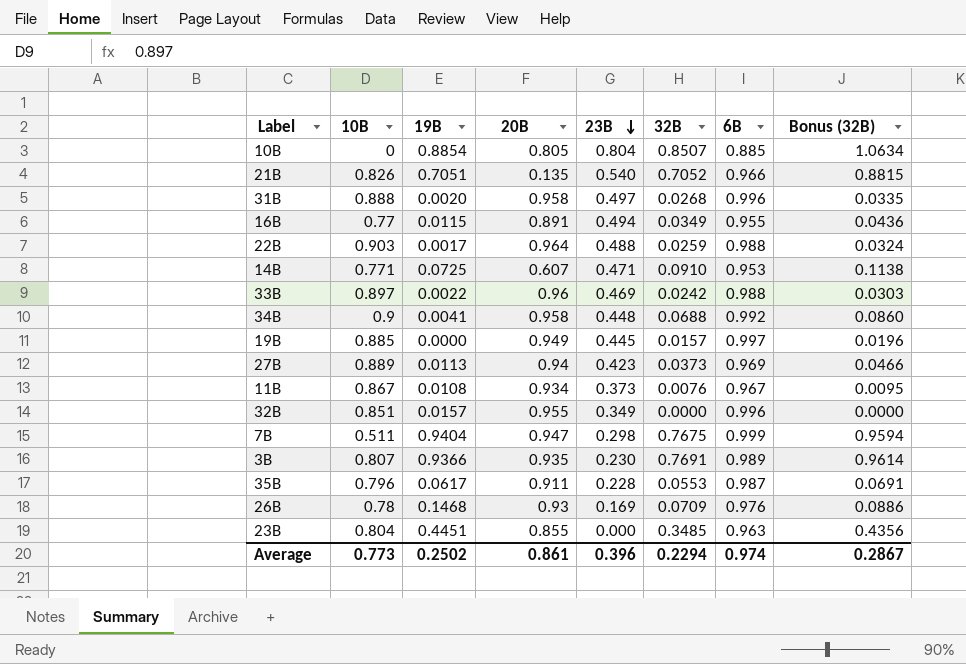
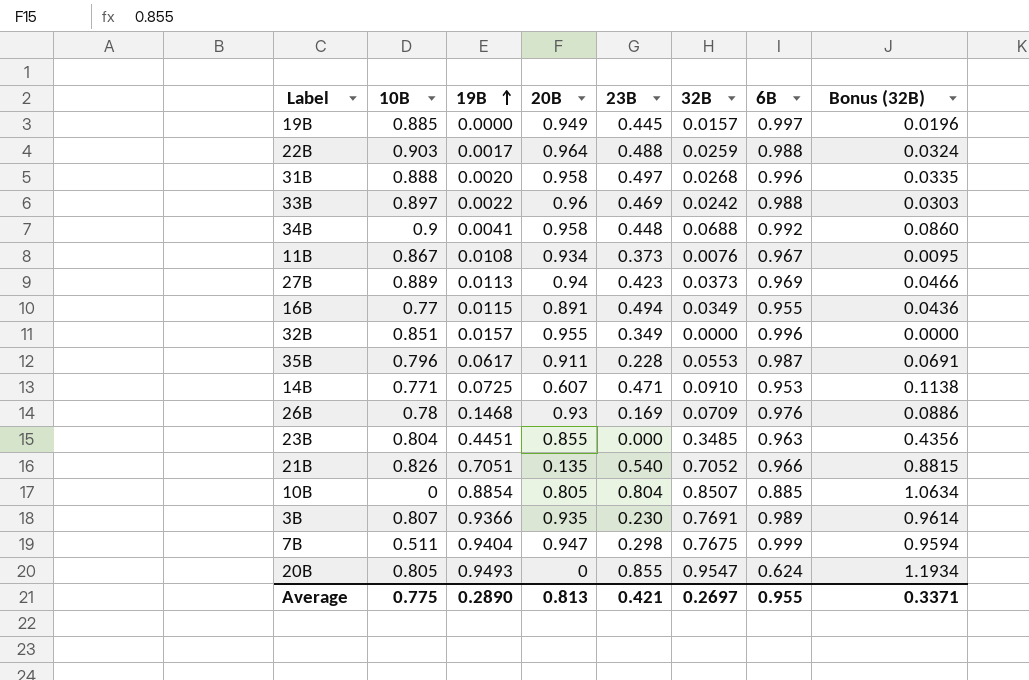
row order: 23B descending -> 19B ascending
row 20B: none -> 0.805 | 0.9493 | 0 | 0.855 | 0.9547 | 0.624 | 1.1934
Average | 10B: 0.773 -> 0.775
Average | 19B: 0.2502 -> 0.2890
Average | 20B: 0.861 -> 0.813
Average | 23B: 0.396 -> 0.421
Average | 32B: 0.2294 -> 0.2697
Average | 6B: 0.974 -> 0.955
Average | Bonus (32B): 0.2867 -> 0.3371

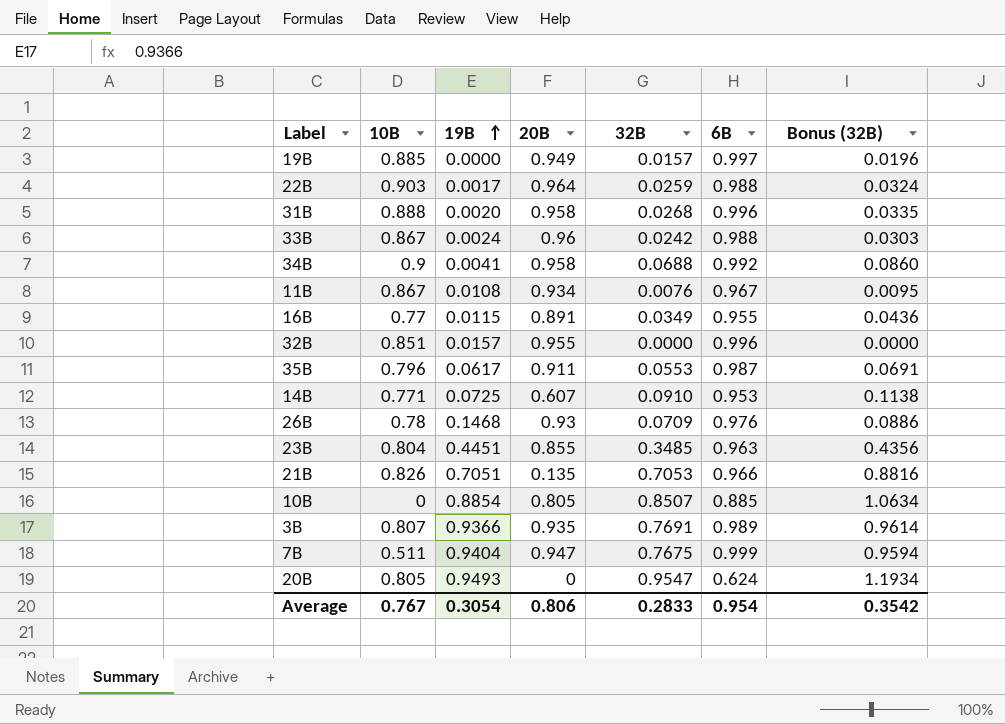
column 23B | position: 5 -> none
row 27B: 0.889 | 0.0113 | 0.94 | 0.423 | 0.0373 | 0.969 | 0.0466 -> none
33B | 10B: 0.897 -> 0.867
33B | 19B: 0.0022 -> 0.0024
21B | 32B: 0.7052 -> 0.7053
21B | Bonus (32B): 0.8815 -> 0.8816
Average | 10B: 0.775 -> 0.767
Average | 19B: 0.2890 -> 0.3054
Average | 20B: 0.813 -> 0.806
Average | 32B: 0.2697 -> 0.2833
Average | 6B: 0.955 -> 0.954
Average | Bonus (32B): 0.3371 -> 0.3542

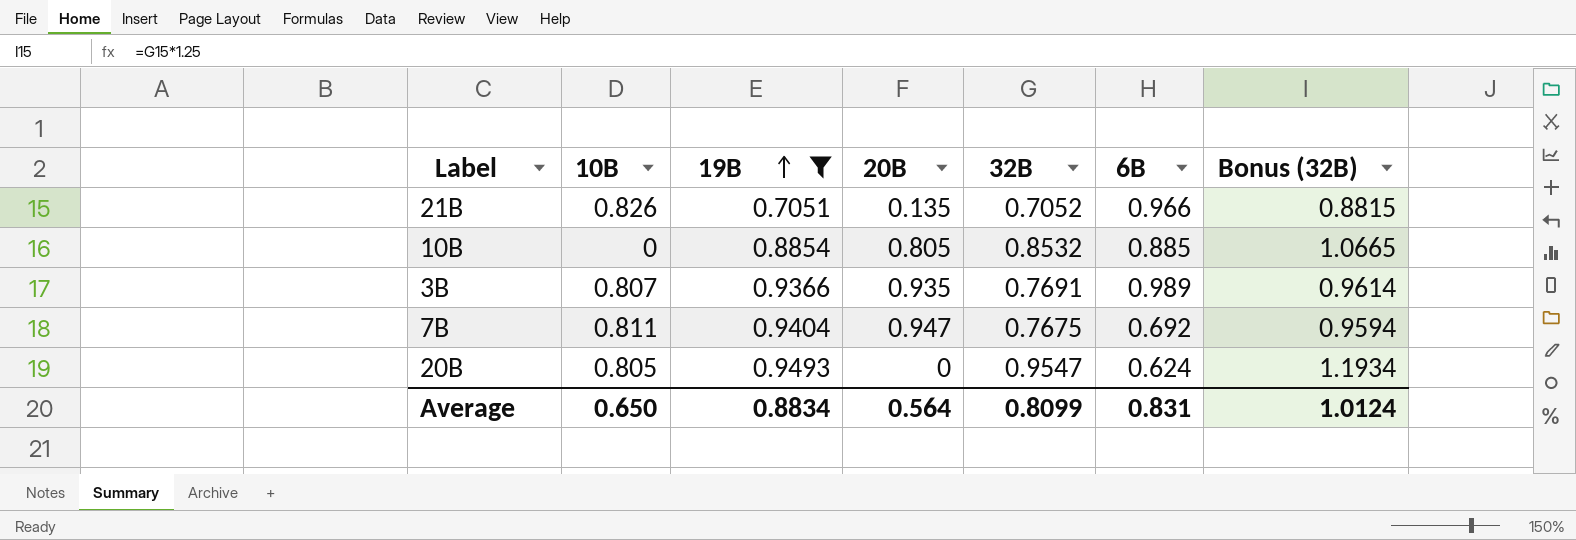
filter: none -> 19B >= 0.7051
21B | 32B: 0.7053 -> 0.7052
21B | Bonus (32B): 0.8816 -> 0.8815
10B | 32B: 0.8507 -> 0.8532
10B | Bonus (32B): 1.0634 -> 1.0665
7B | 10B: 0.511 -> 0.811
7B | 6B: 0.999 -> 0.692
Average | 10B: 0.767 -> 0.650
Average | 19B: 0.3054 -> 0.8834
Average | 20B: 0.806 -> 0.564
Average | 32B: 0.2833 -> 0.8099
Average | 6B: 0.954 -> 0.831
Average | Bonus (32B): 0.3542 -> 1.0124

